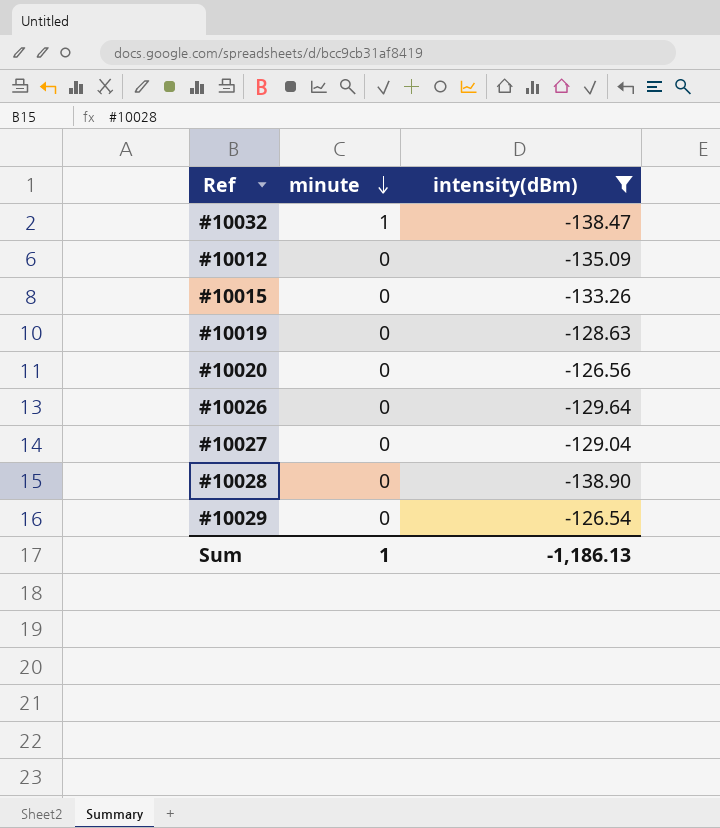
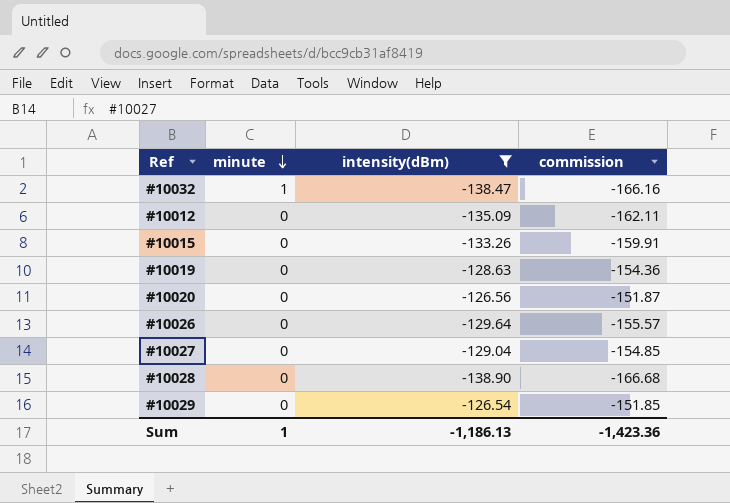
column commission | formula: none -> [intensity(dBm)] * 1.2

